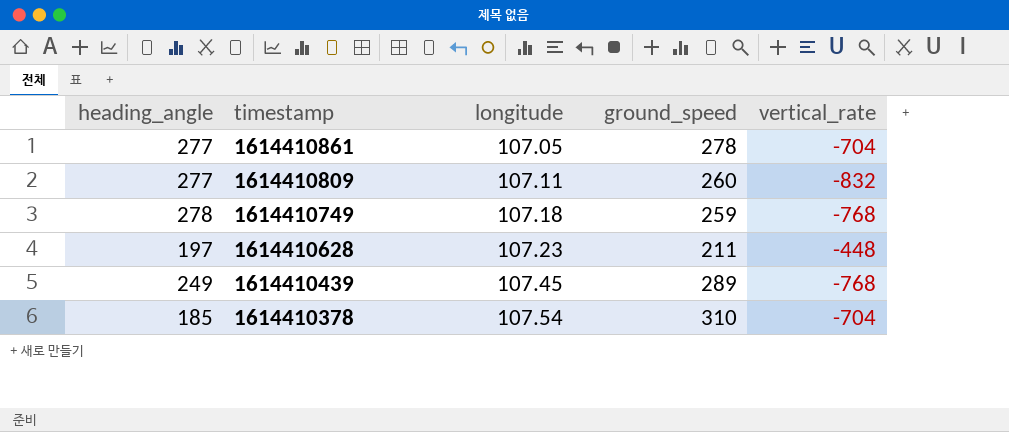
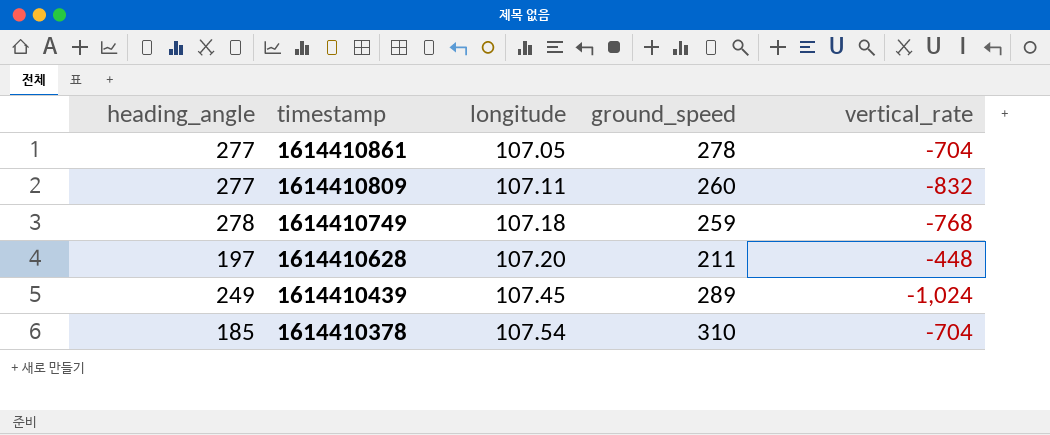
1614410628 | longitude: 107.23 -> 107.20
1614410439 | vertical_rate: -768 -> -1,024

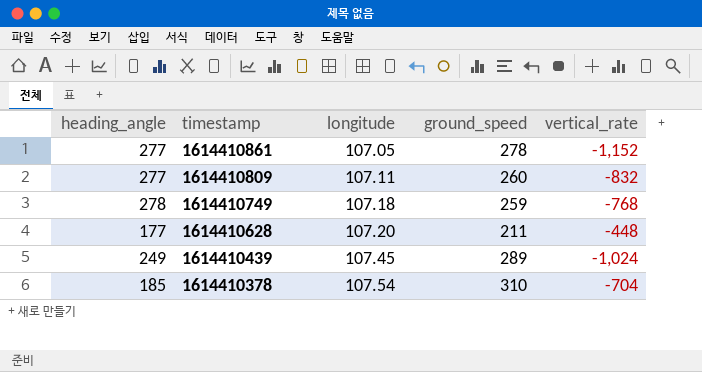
1614410861 | vertical_rate: -704 -> -1,152
1614410628 | heading_angle: 197 -> 177

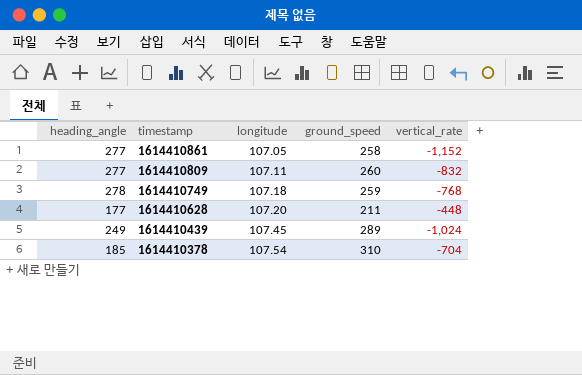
1614410861 | ground_speed: 278 -> 258

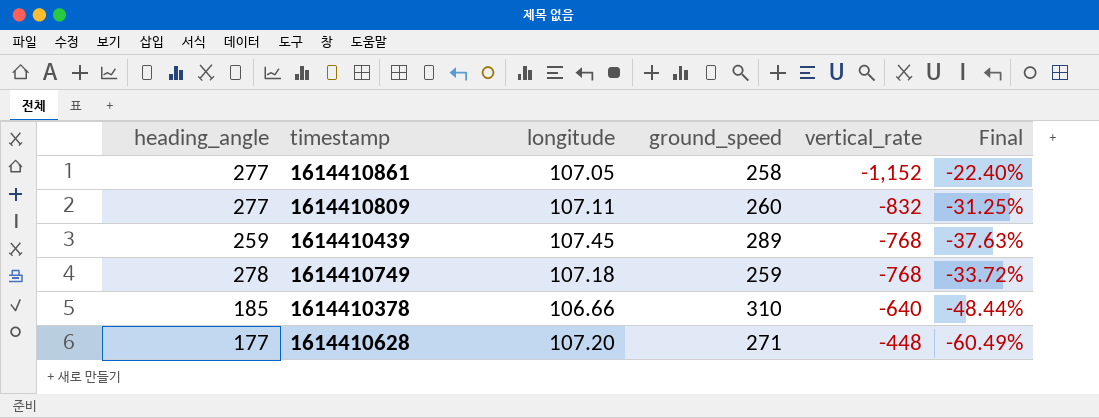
row order: timestamp descending -> vertical_rate ascending
column Final | formula: none -> [ground_speed] / [vertical_rate]
1614410439 | heading_angle: 249 -> 259
1614410439 | vertical_rate: -1,024 -> -768
1614410378 | longitude: 107.54 -> 106.66
1614410378 | vertical_rate: -704 -> -640
1614410628 | ground_speed: 211 -> 271

